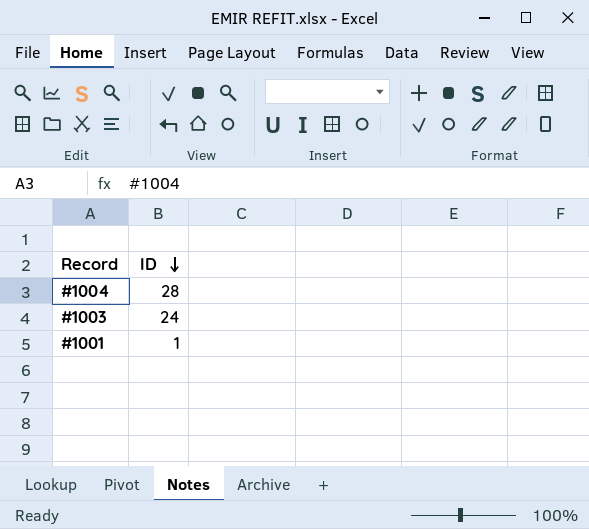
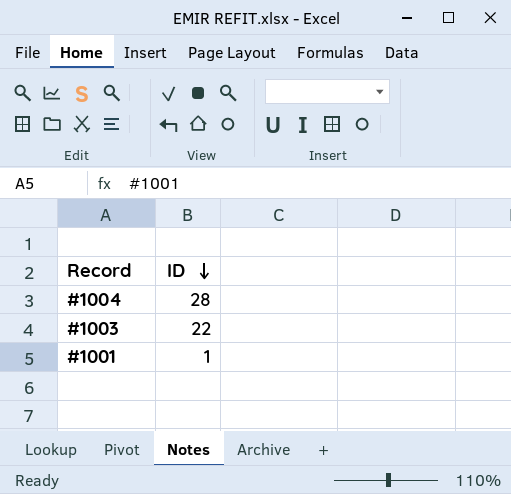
#1003 | ID: 24 -> 22

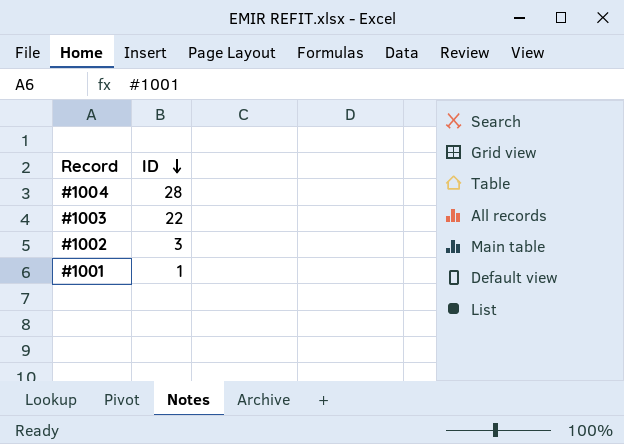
row #1002: none -> 3

